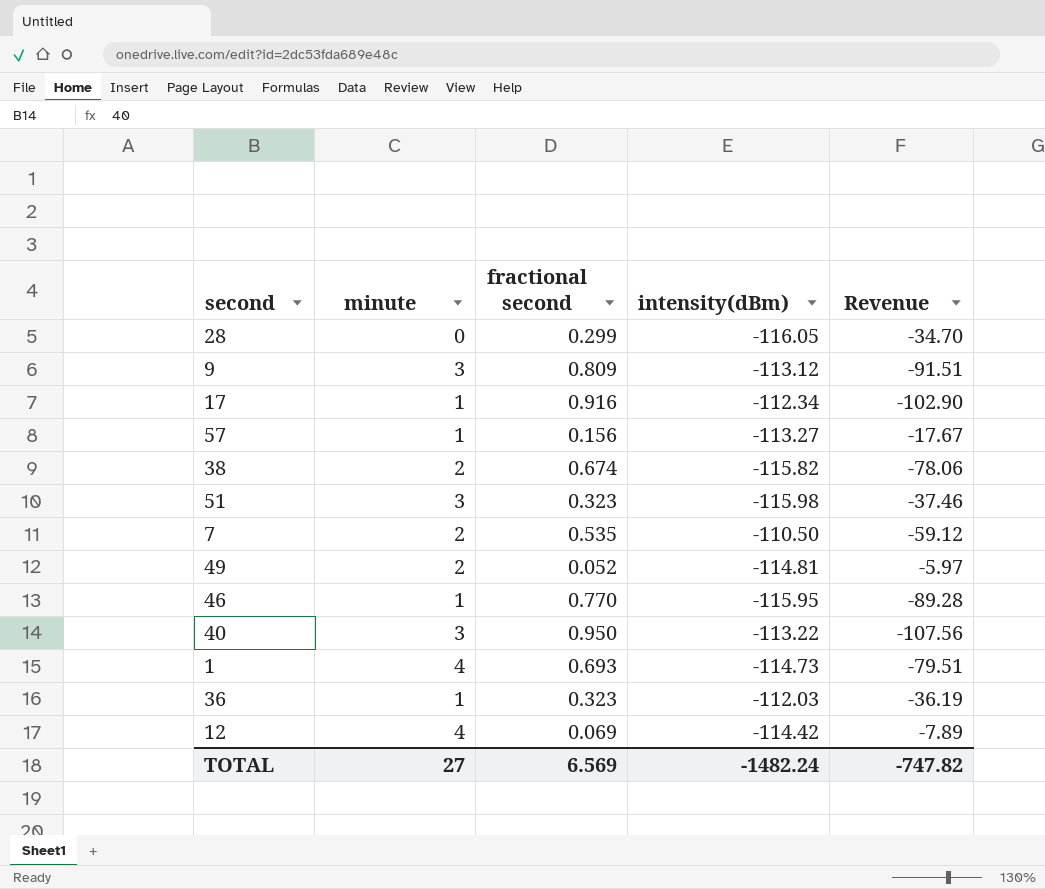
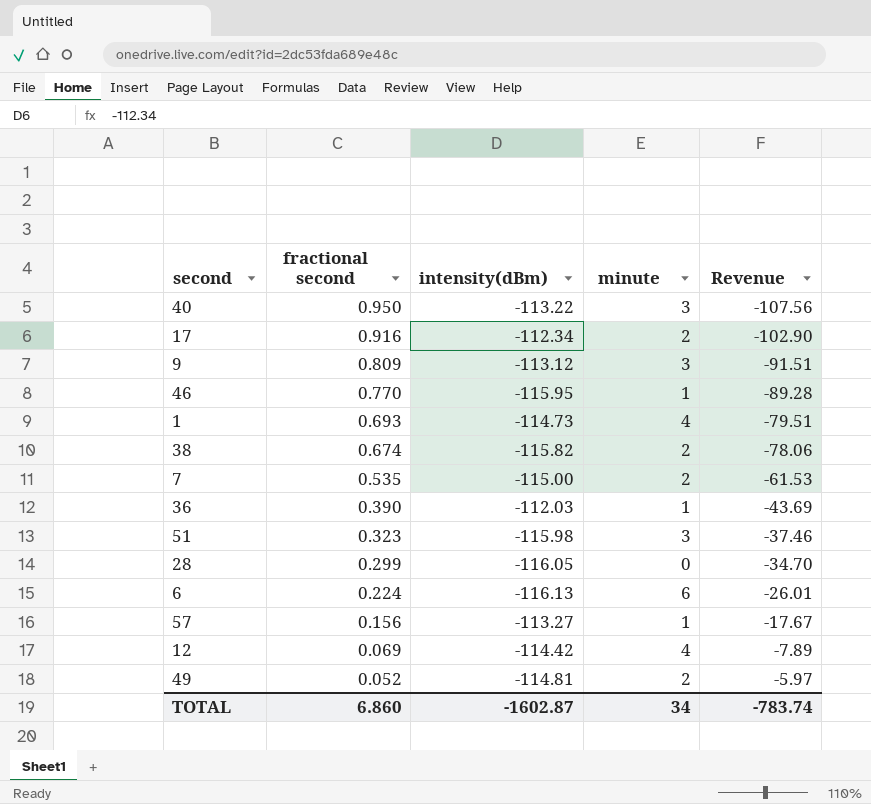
row order: none -> fractional second descending
column minute | position: 2 -> 4
17 | minute: 1 -> 2
7 | intensity(dBm): -110.50 -> -115.00
7 | Revenue: -59.12 -> -61.53
36 | fractional second: 0.323 -> 0.390
36 | Revenue: -36.19 -> -43.69
row 6: none -> 0.224 | -116.13 | 6 | -26.01
TOTAL | fractional second: 6.569 -> 6.860
TOTAL | intensity(dBm): -1482.24 -> -1602.87
TOTAL | minute: 27 -> 34
TOTAL | Revenue: -747.82 -> -783.74

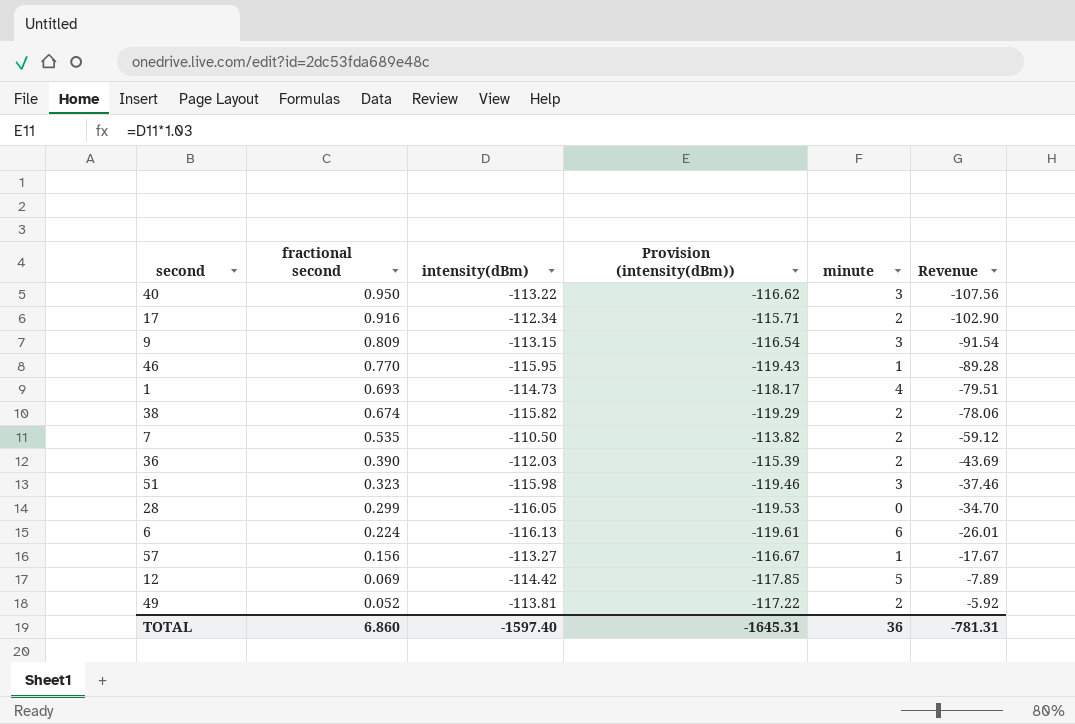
column Provision (intensity(dBm)) | formula: none -> [intensity(dBm)] * 1.03
9 | intensity(dBm): -113.12 -> -113.15
9 | Revenue: -91.51 -> -91.54
7 | intensity(dBm): -115.00 -> -110.50
7 | Revenue: -61.53 -> -59.12
36 | minute: 1 -> 2
12 | minute: 4 -> 5
49 | intensity(dBm): -114.81 -> -113.81
49 | Revenue: -5.97 -> -5.92
TOTAL | intensity(dBm): -1602.87 -> -1597.40
TOTAL | minute: 34 -> 36
TOTAL | Revenue: -783.74 -> -781.31

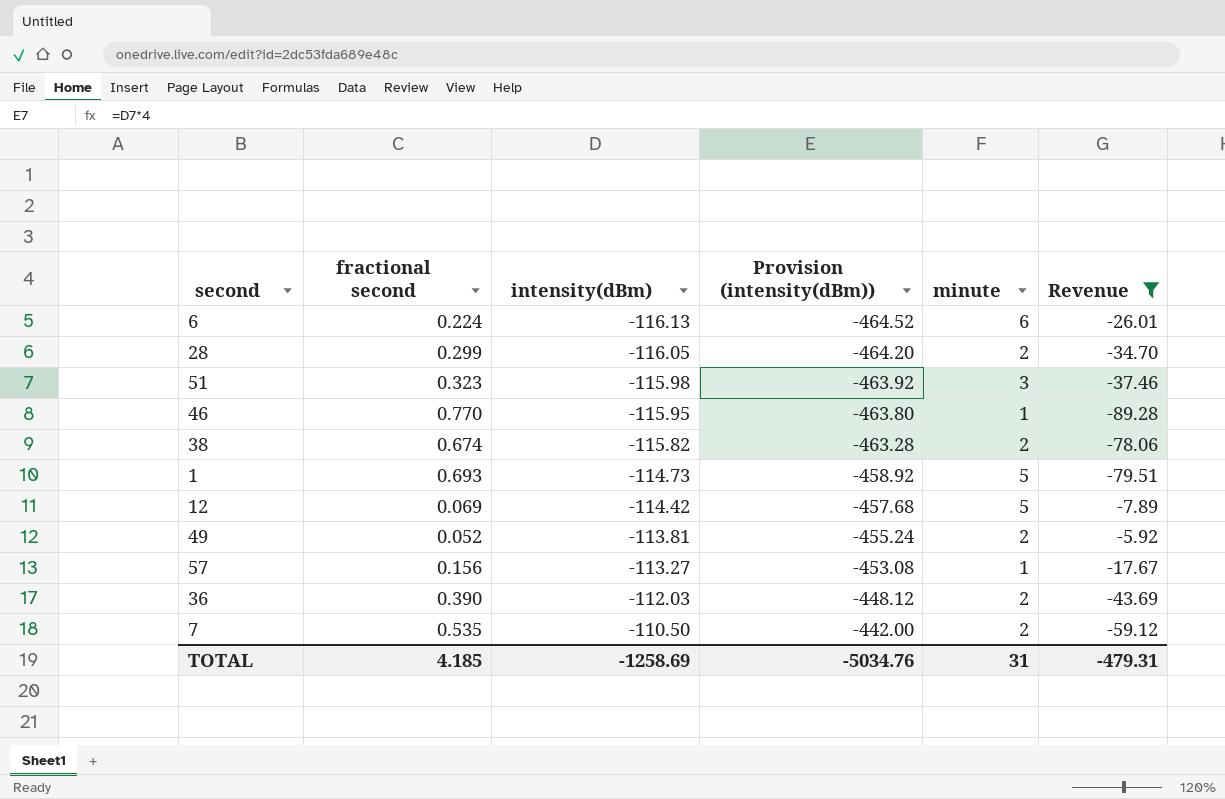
filter: none -> Revenue >= -89.28
row order: fractional second descending -> intensity(dBm) ascending
column Provision (intensity(dBm)) | formula: [intensity(dBm)] * 1.03 -> [intensity(dBm)] * 4
28 | minute: 0 -> 2
1 | minute: 4 -> 5
TOTAL | fractional second: 6.860 -> 4.185
TOTAL | intensity(dBm): -1597.40 -> -1258.69
TOTAL | Provision (intensity(dBm)): -1645.31 -> -5034.76
TOTAL | minute: 36 -> 31
TOTAL | Revenue: -781.31 -> -479.31

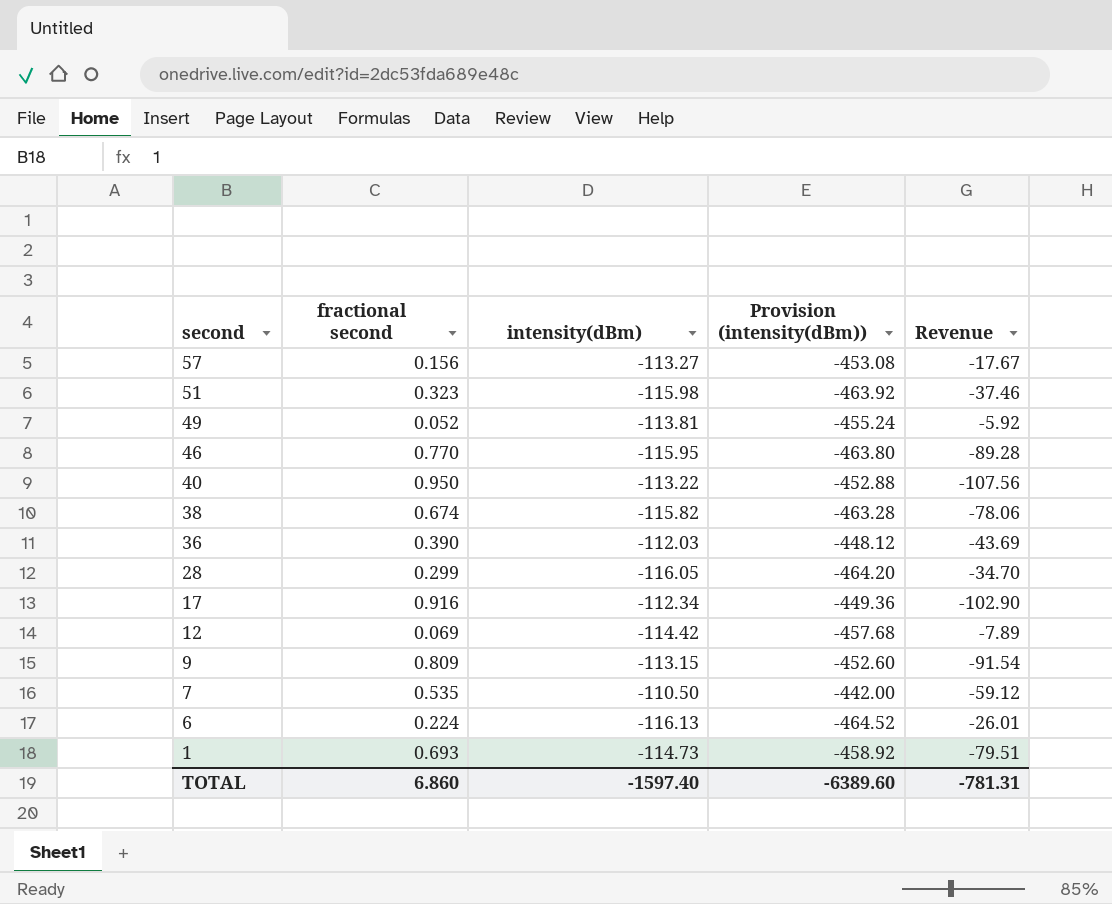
filter: Revenue >= -89.28 -> none
row order: intensity(dBm) ascending -> second descending
column minute | position: 5 -> none
TOTAL | fractional second: 4.185 -> 6.860
TOTAL | intensity(dBm): -1258.69 -> -1597.40
TOTAL | Provision (intensity(dBm)): -5034.76 -> -6389.60
TOTAL | Revenue: -479.31 -> -781.31

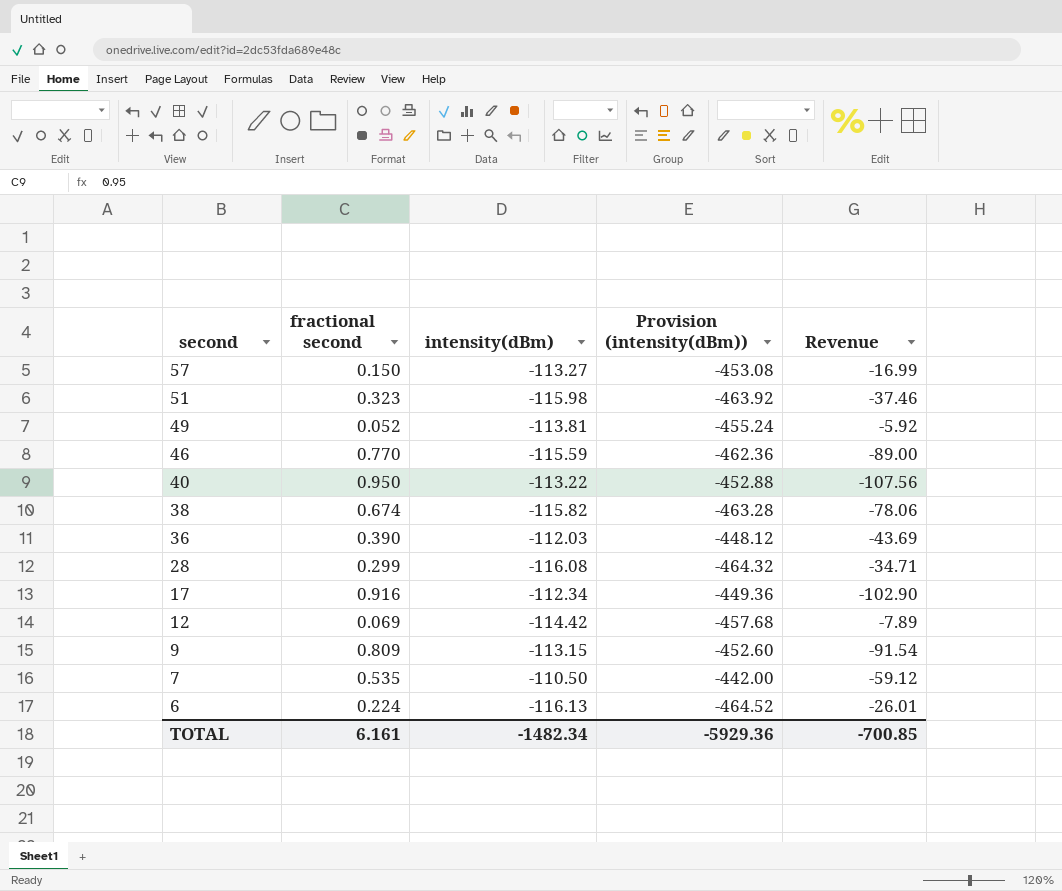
row 1: 0.693 | -114.73 | -458.92 | -79.51 -> none
57 | fractional second: 0.156 -> 0.150
57 | Revenue: -17.67 -> -16.99
46 | intensity(dBm): -115.95 -> -115.59
46 | Provision (intensity(dBm)): -463.80 -> -462.36
46 | Revenue: -89.28 -> -89.00
28 | intensity(dBm): -116.05 -> -116.08
28 | Provision (intensity(dBm)): -464.20 -> -464.32
28 | Revenue: -34.70 -> -34.71
TOTAL | fractional second: 6.860 -> 6.161
TOTAL | intensity(dBm): -1597.40 -> -1482.34
TOTAL | Provision (intensity(dBm)): -6389.60 -> -5929.36
TOTAL | Revenue: -781.31 -> -700.85

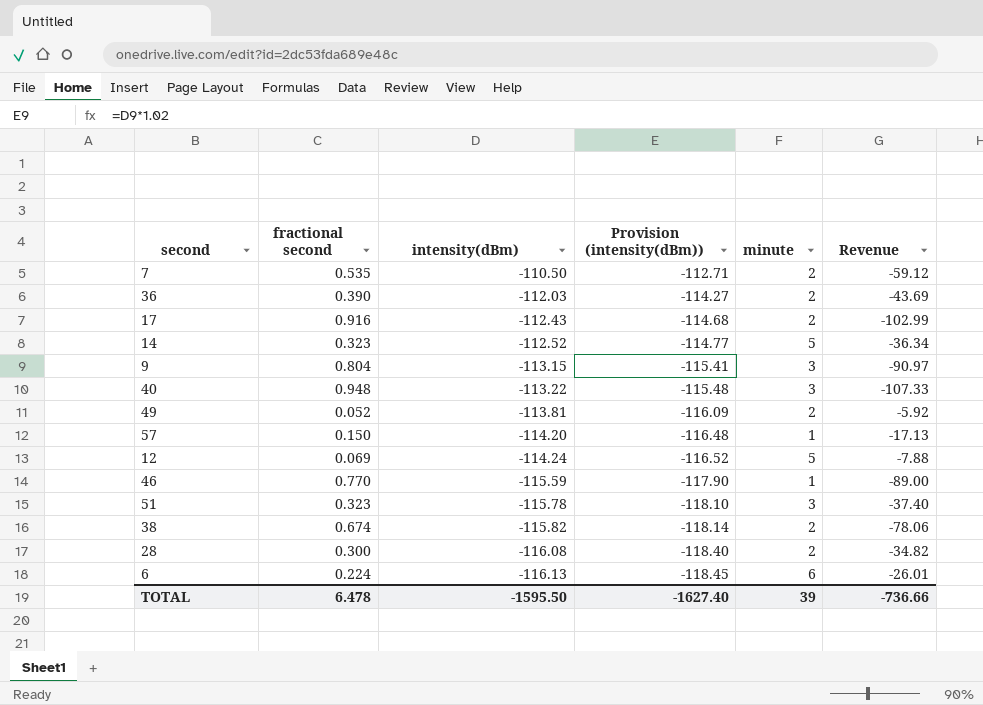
row order: second descending -> intensity(dBm) descending
column Provision (intensity(dBm)) | formula: [intensity(dBm)] * 4 -> [intensity(dBm)] * 1.02
column minute | position: none -> 5
17 | intensity(dBm): -112.34 -> -112.43
17 | Revenue: -102.90 -> -102.99
row 14: none -> 0.323 | -112.52 | -114.77 | 5 | -36.34
9 | fractional second: 0.809 -> 0.804
9 | Revenue: -91.54 -> -90.97
40 | fractional second: 0.950 -> 0.948
40 | Revenue: -107.56 -> -107.33
57 | intensity(dBm): -113.27 -> -114.20
57 | Revenue: -16.99 -> -17.13
12 | intensity(dBm): -114.42 -> -114.24
12 | Revenue: -7.89 -> -7.88
51 | intensity(dBm): -115.98 -> -115.78
51 | Revenue: -37.46 -> -37.40
28 | fractional second: 0.299 -> 0.300
28 | Revenue: -34.71 -> -34.82
TOTAL | fractional second: 6.161 -> 6.478
TOTAL | intensity(dBm): -1482.34 -> -1595.50
TOTAL | Provision (intensity(dBm)): -5929.36 -> -1627.40
TOTAL | Revenue: -700.85 -> -736.66

